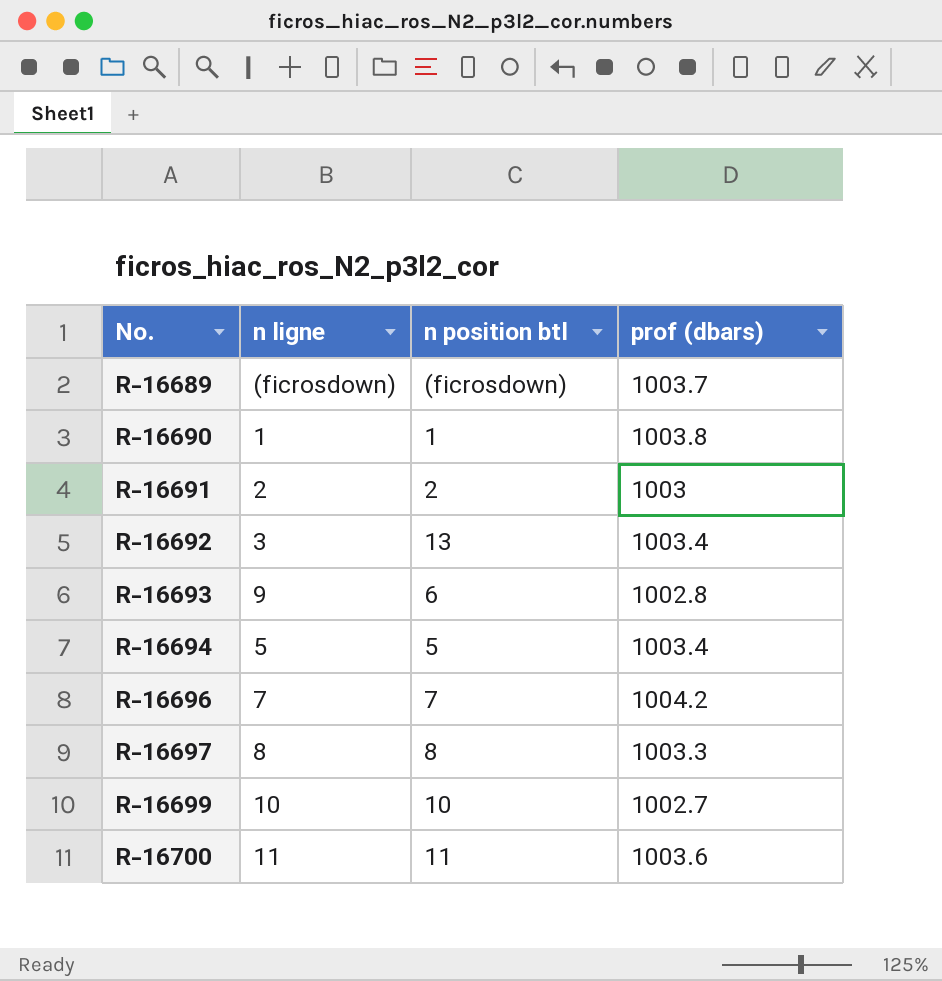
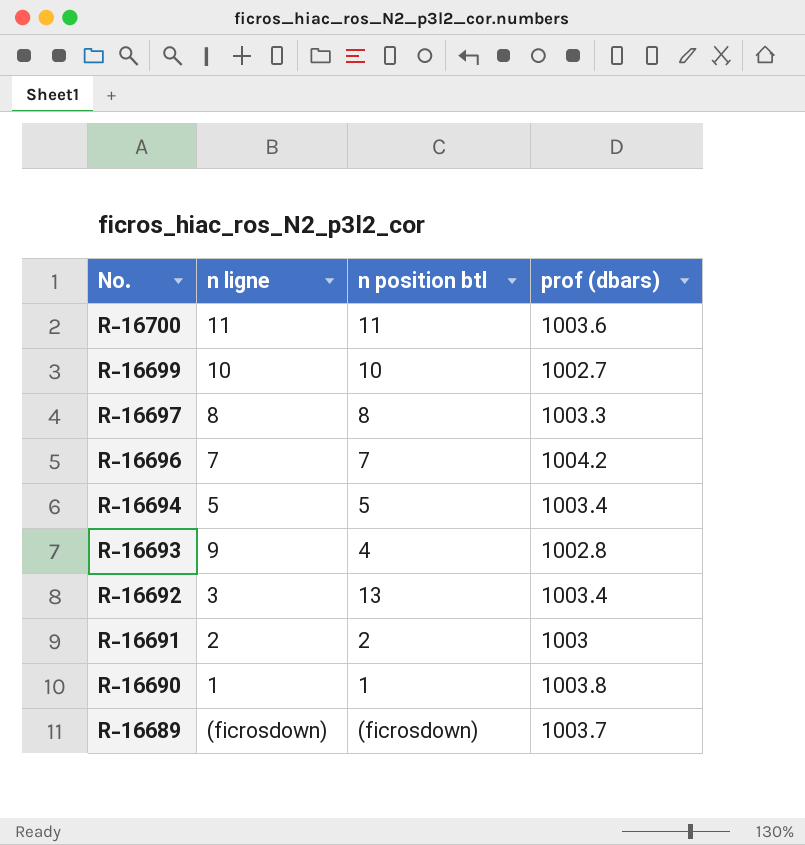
row order: No. ascending -> No. descending
R-16693 | n position btl: 6 -> 4

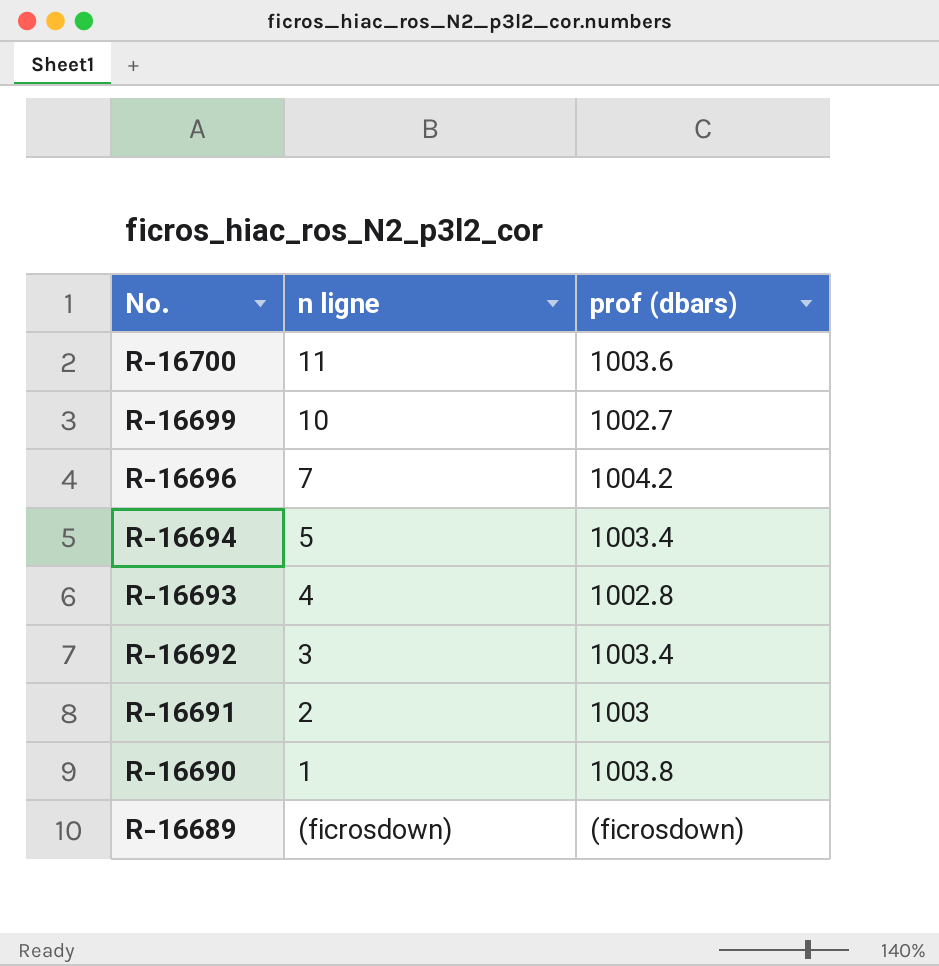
column n position btl | position: 3 -> none
row R-16697: 8 | 8 | 1003.3 -> none
R-16693 | n ligne: 9 -> 4
R-16689 | prof (dbars): 1003.7 -> (ficrosdown)

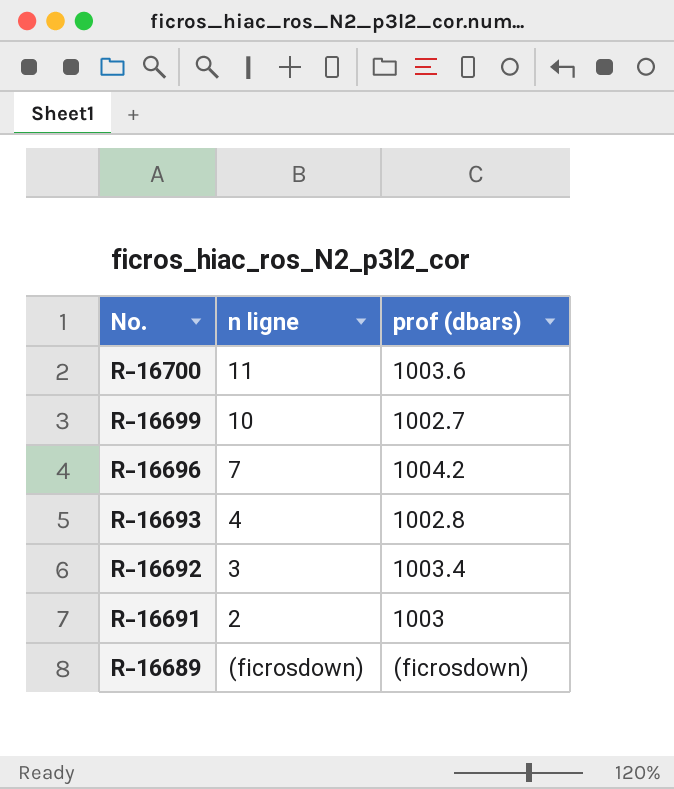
row R-16694: 5 | 1003.4 -> none
row R-16690: 1 | 1003.8 -> none

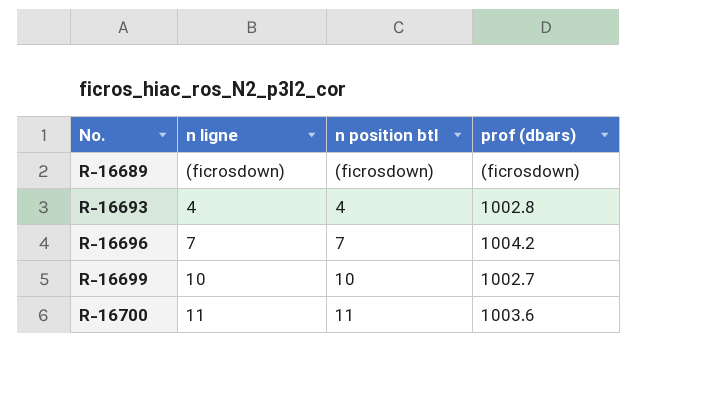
row order: No. descending -> No. ascending
column n position btl | position: none -> 3
row R-16692: 3 | 1003.4 -> none
row R-16691: 2 | 1003 -> none

